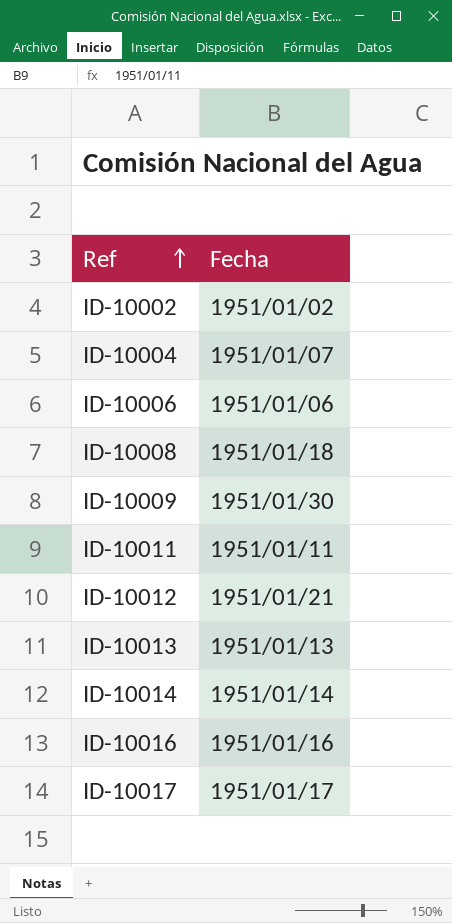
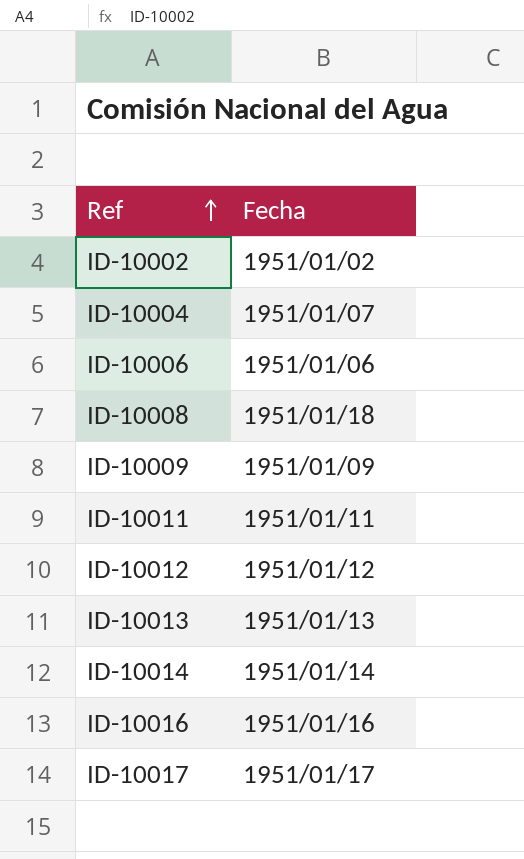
ID-10009 | Fecha: 1951/01/30 -> 1951/01/09
ID-10012 | Fecha: 1951/01/21 -> 1951/01/12

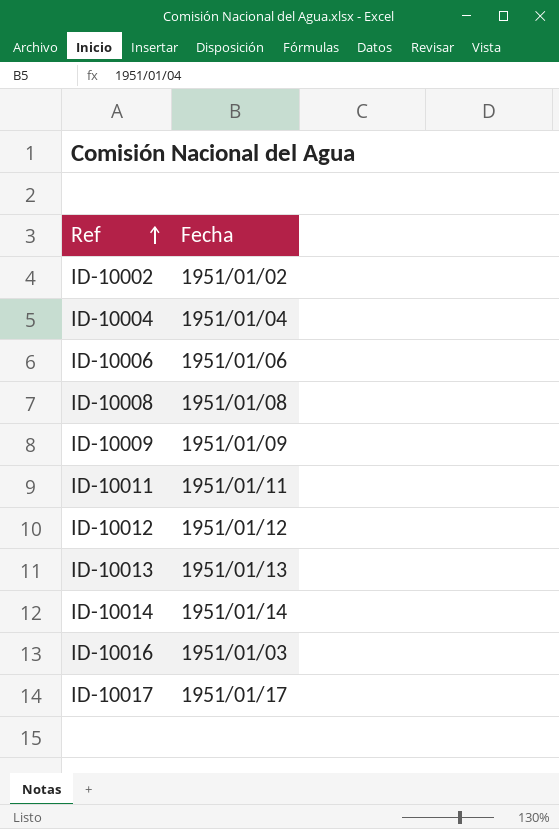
ID-10004 | Fecha: 1951/01/07 -> 1951/01/04
ID-10008 | Fecha: 1951/01/18 -> 1951/01/08
ID-10016 | Fecha: 1951/01/16 -> 1951/01/03

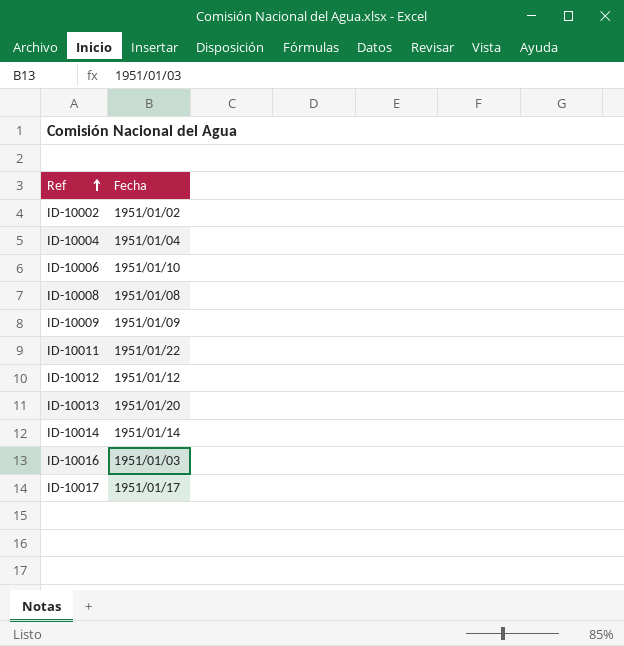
ID-10006 | Fecha: 1951/01/06 -> 1951/01/10
ID-10011 | Fecha: 1951/01/11 -> 1951/01/22
ID-10013 | Fecha: 1951/01/13 -> 1951/01/20

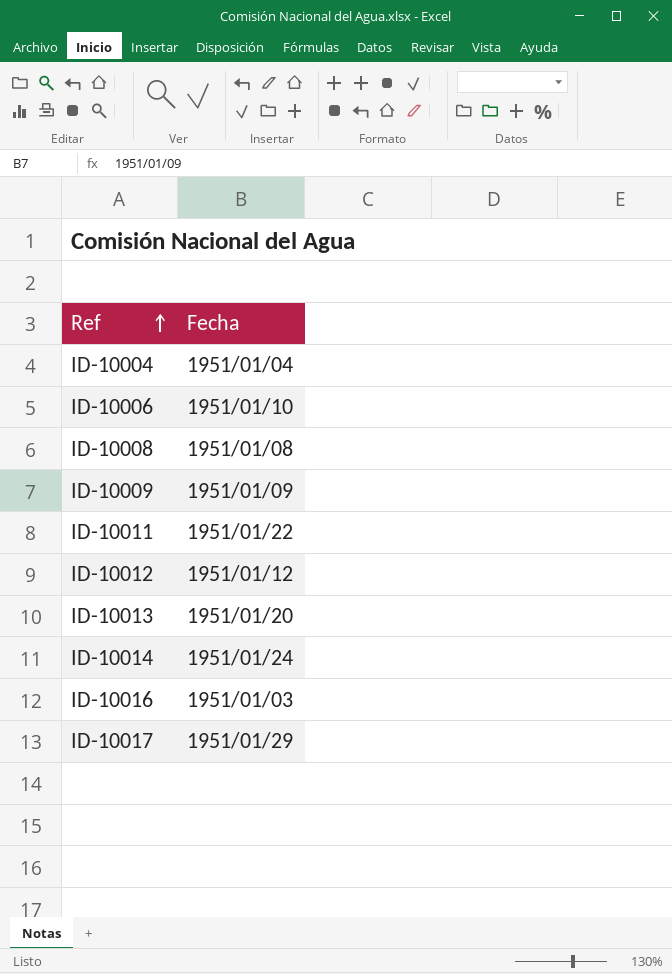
row ID-10002: 1951/01/02 -> none
ID-10014 | Fecha: 1951/01/14 -> 1951/01/24
ID-10017 | Fecha: 1951/01/17 -> 1951/01/29

